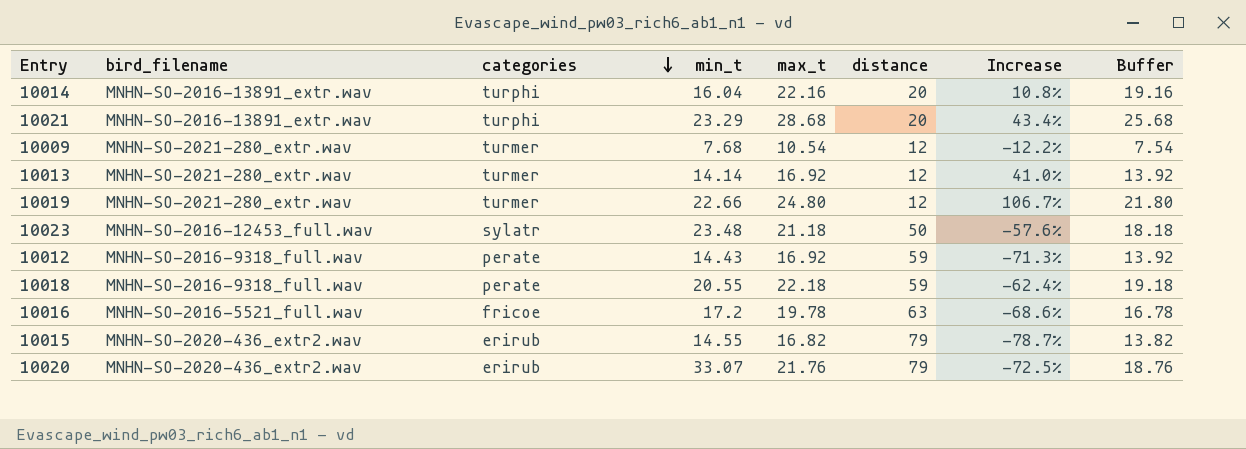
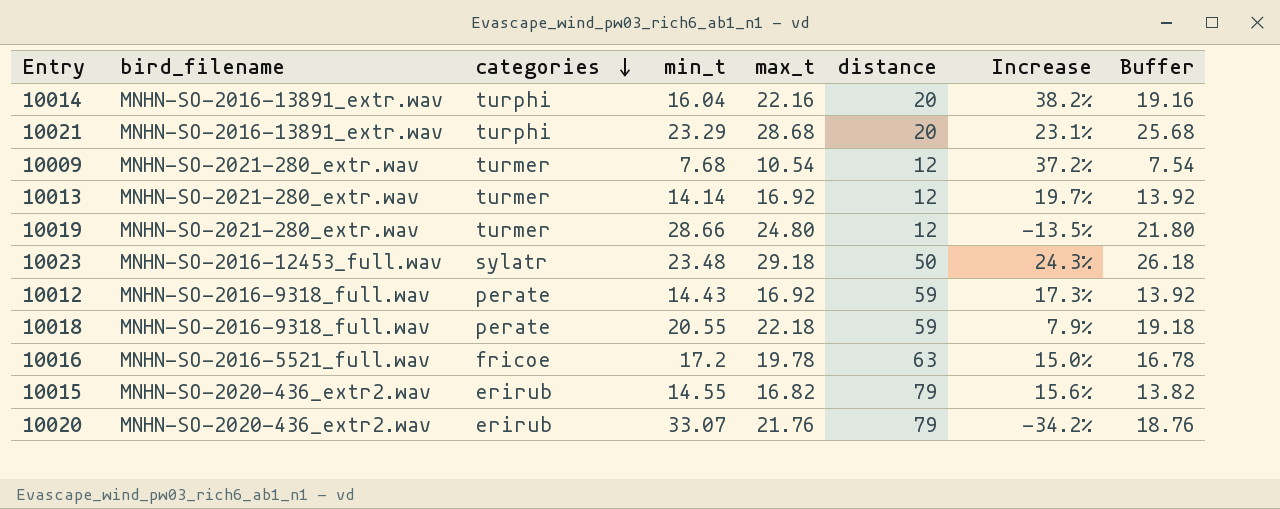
column Increase | formula: ([max_t] - [distance]) / [distance] -> ([max_t] - [min_t]) / [min_t]
10019 | min_t: 22.66 -> 28.66
10023 | max_t: 21.18 -> 29.18
10023 | Buffer: 18.18 -> 26.18

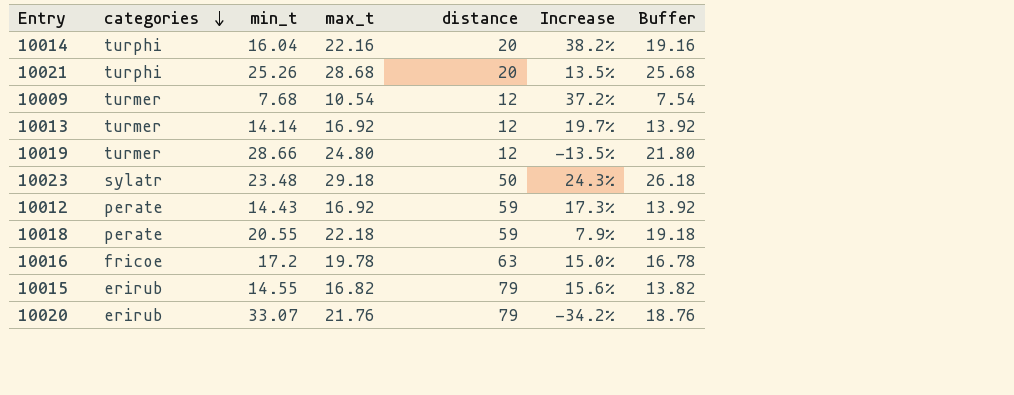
column bird_filename | position: 2 -> none
10021 | min_t: 23.29 -> 25.26
10021 | Increase: 23.1% -> 13.5%

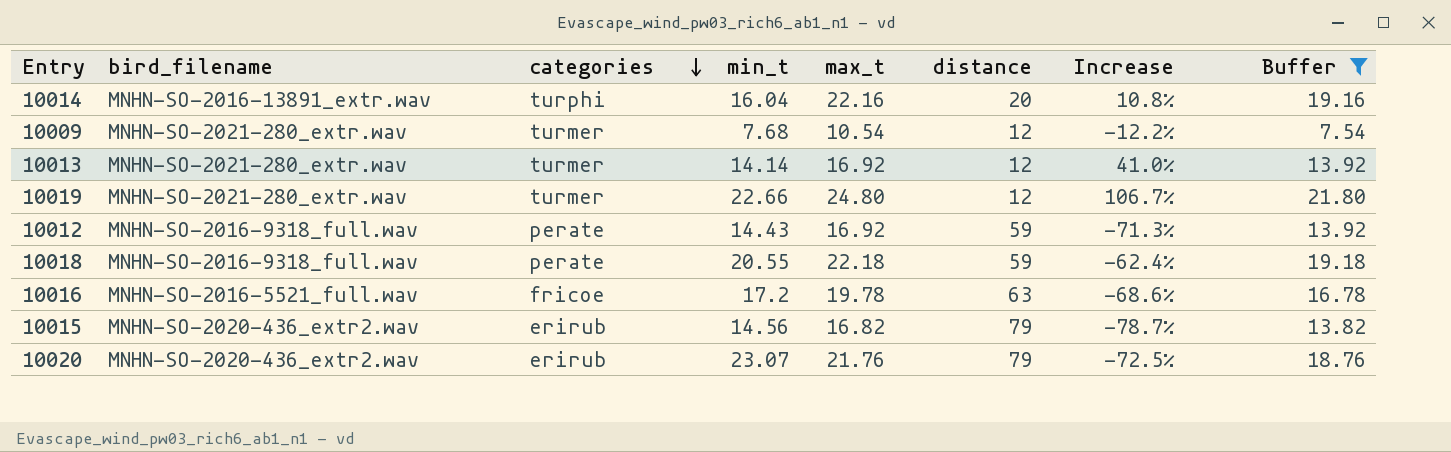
filter: none -> Buffer <= 21.80
column bird_filename | position: none -> 2
column Increase | formula: ([max_t] - [min_t]) / [min_t] -> ([max_t] - [distance]) / [distance]
10019 | min_t: 28.66 -> 22.66
10015 | min_t: 14.55 -> 14.56
10020 | min_t: 33.07 -> 23.07

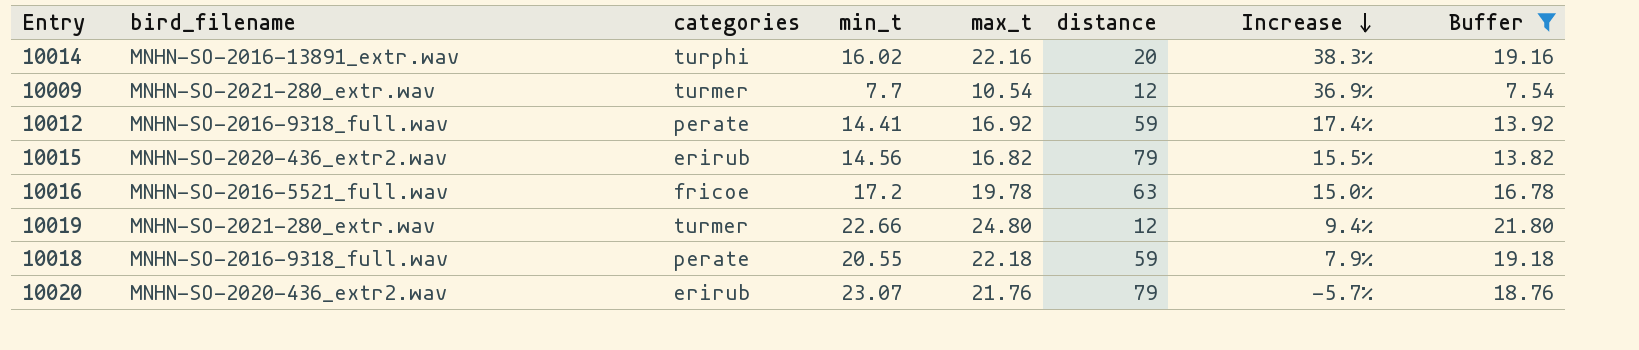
row order: categories descending -> Increase descending
column Increase | formula: ([max_t] - [distance]) / [distance] -> ([max_t] - [min_t]) / [min_t]
row 10013: MNHN-SO-2021-280_extr.wav | turmer | 14.14 | 16.92 | 12 | 41.0% | 13.92 -> none
10014 | min_t: 16.04 -> 16.02
10009 | min_t: 7.68 -> 7.7
10012 | min_t: 14.43 -> 14.41

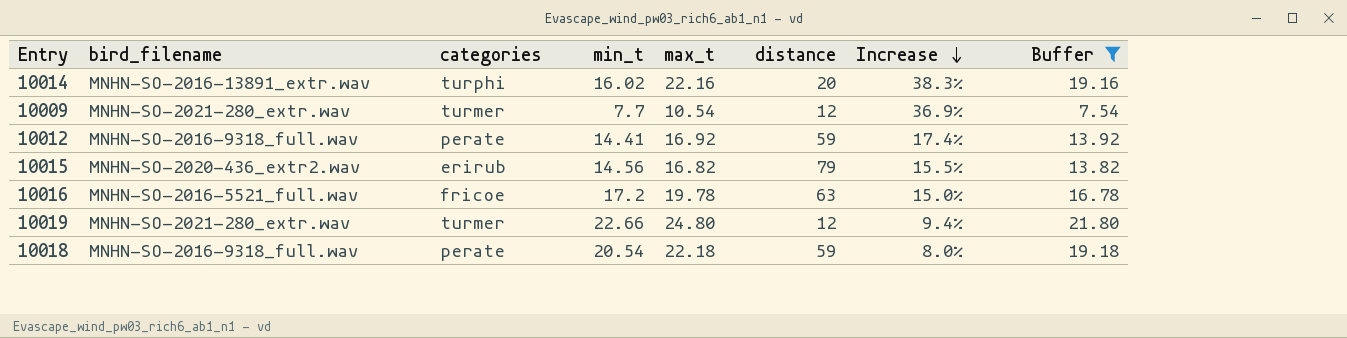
row 10020: MNHN-SO-2020-436_extr2.wav | erirub | 23.07 | 21.76 | 79 | -5.7% | 18.76 -> none
10018 | min_t: 20.55 -> 20.54
10018 | Increase: 7.9% -> 8.0%

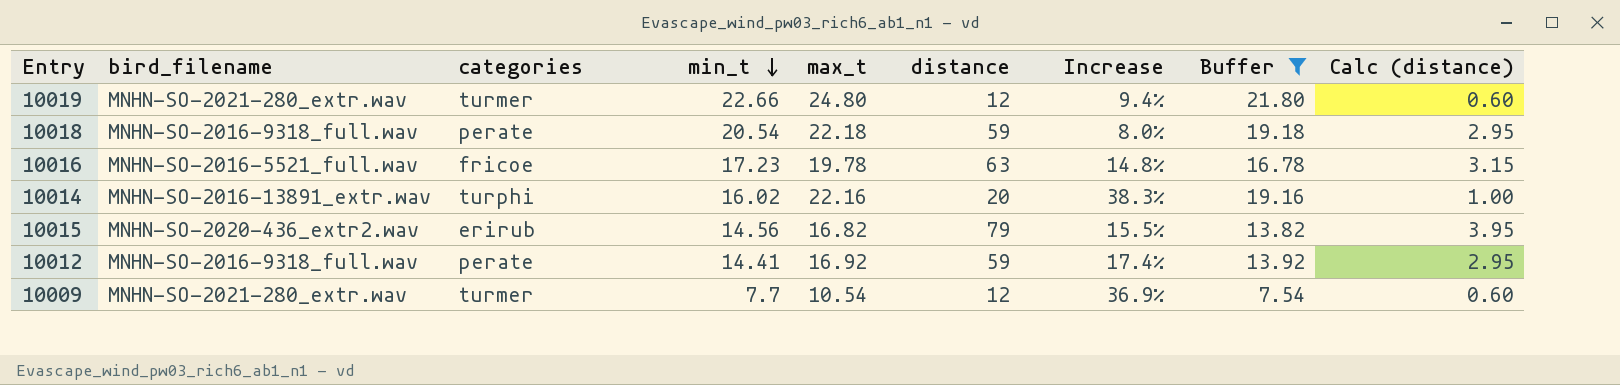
row order: Increase descending -> min_t descending
column Calc (distance) | formula: none -> [distance] * 0.05
10016 | min_t: 17.2 -> 17.23
10016 | Increase: 15.0% -> 14.8%

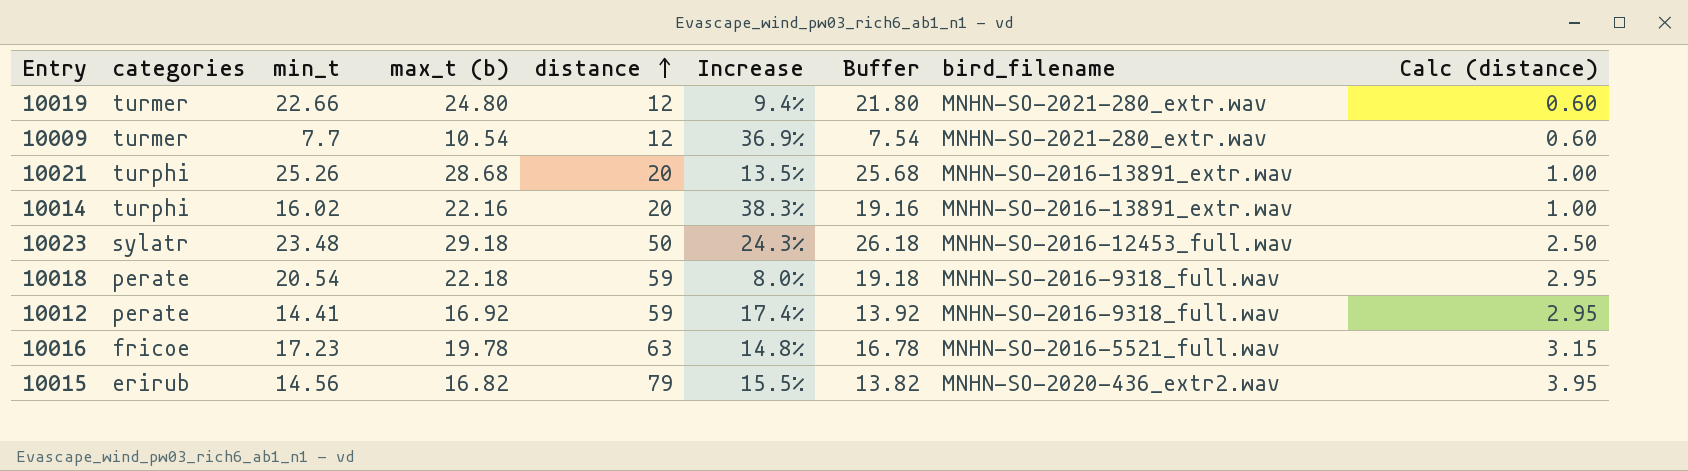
filter: Buffer <= 21.80 -> none
row order: min_t descending -> distance ascending
column name: max_t -> max_t (b)
column bird_filename | position: 2 -> 8

